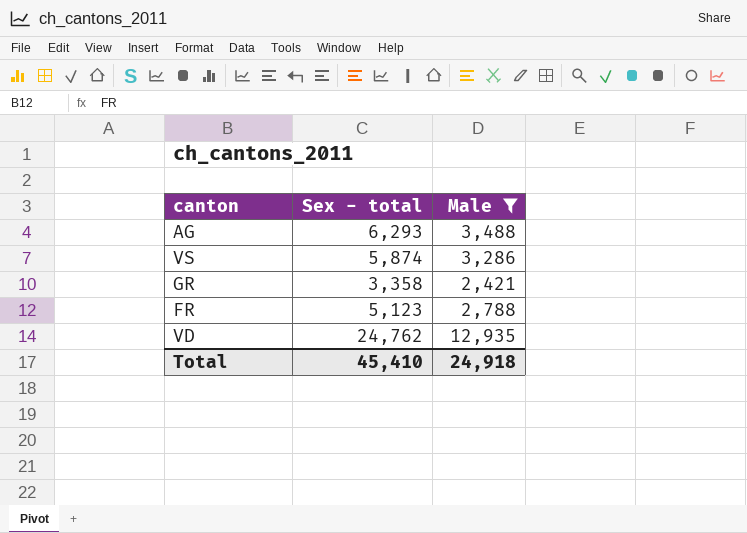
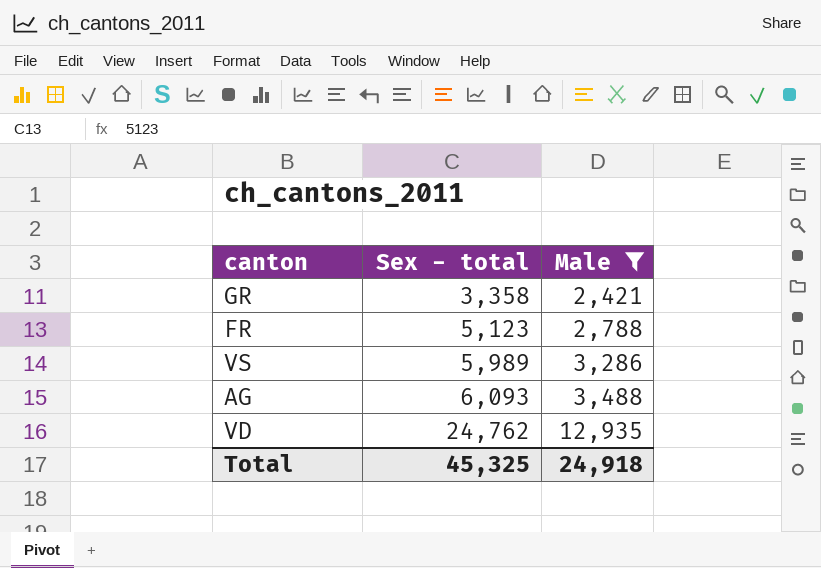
row order: none -> Sex - total ascending
VS | Sex - total: 5,874 -> 5,989
AG | Sex - total: 6,293 -> 6,093
Total | Sex - total: 45,410 -> 45,325

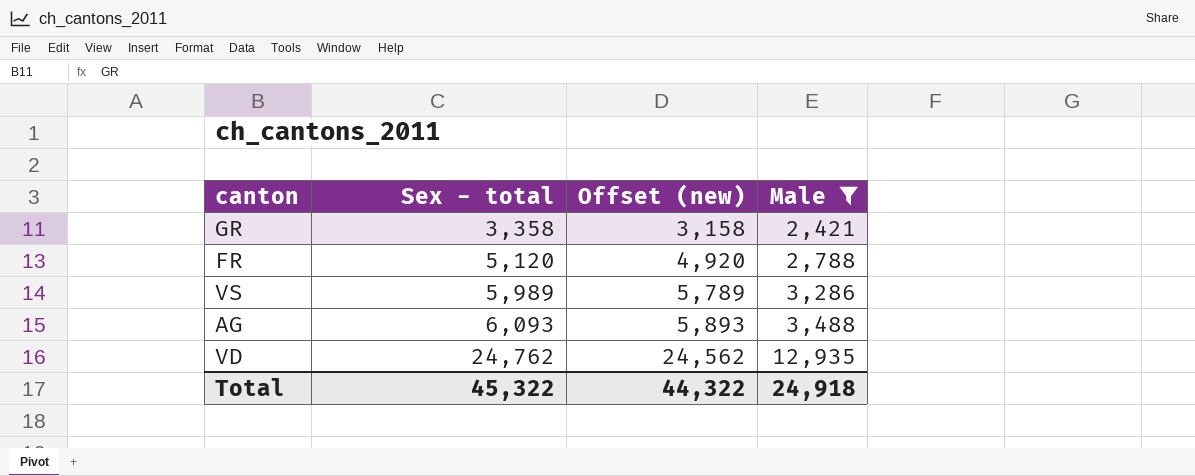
column Offset (new) | formula: none -> [Sex - total] - 200
FR | Sex - total: 5,123 -> 5,120
Total | Sex - total: 45,325 -> 45,322

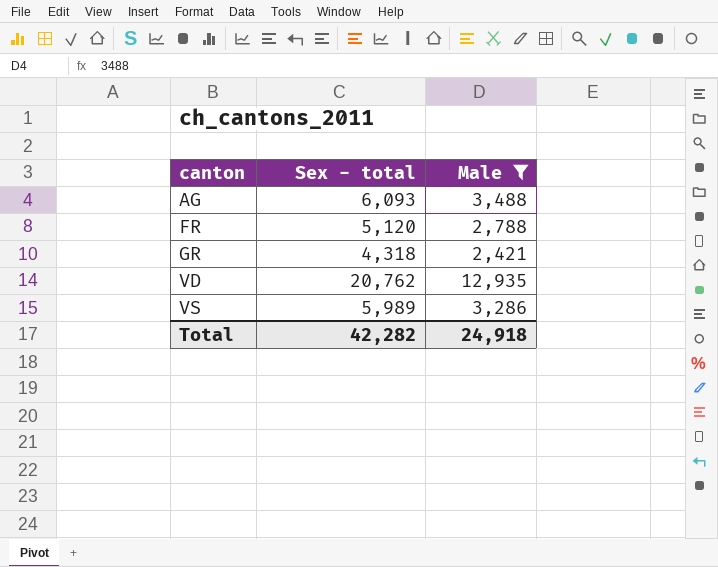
row order: Sex - total ascending -> canton ascending
column Offset (new) | formula: [Sex - total] - 200 -> none
GR | Sex - total: 3,358 -> 4,318
VD | Sex - total: 24,762 -> 20,762
Total | Sex - total: 45,322 -> 42,282

